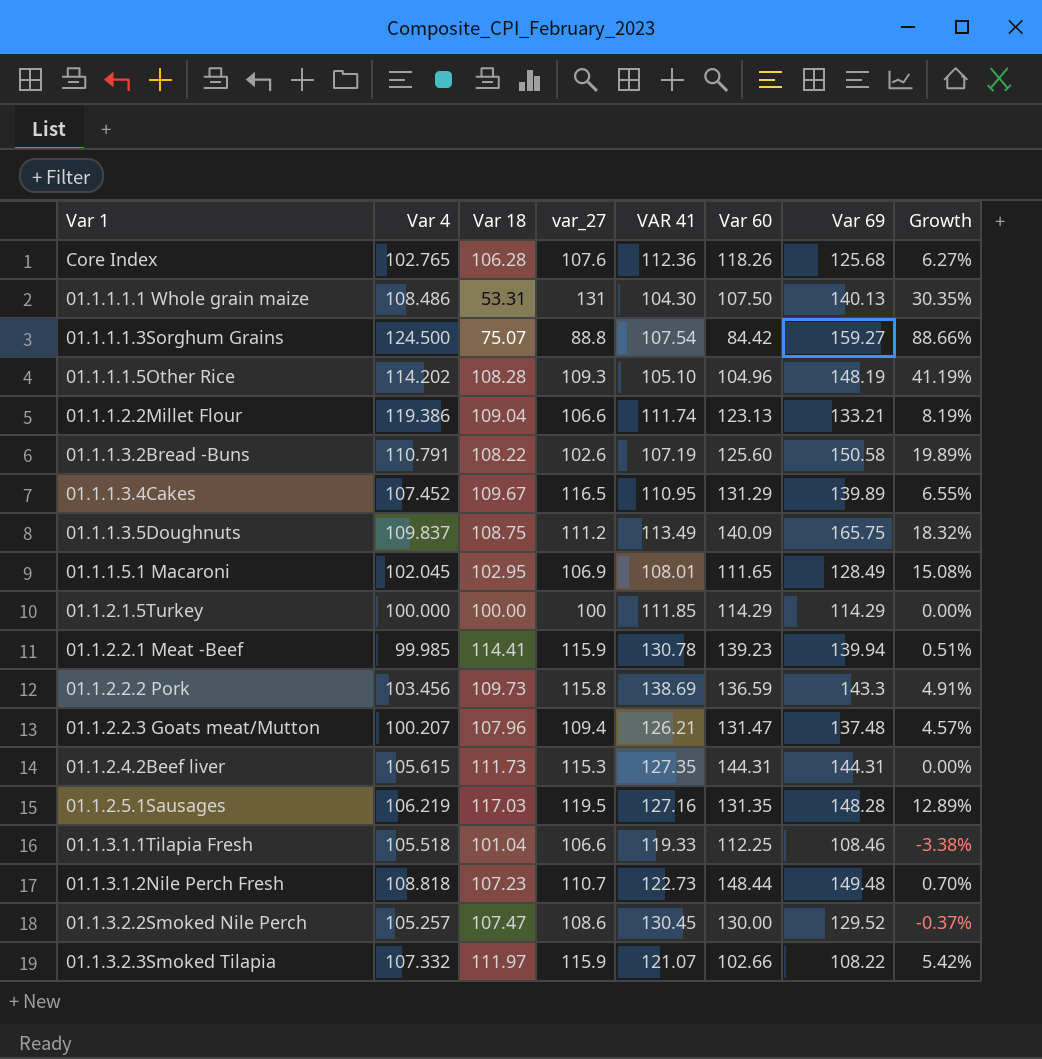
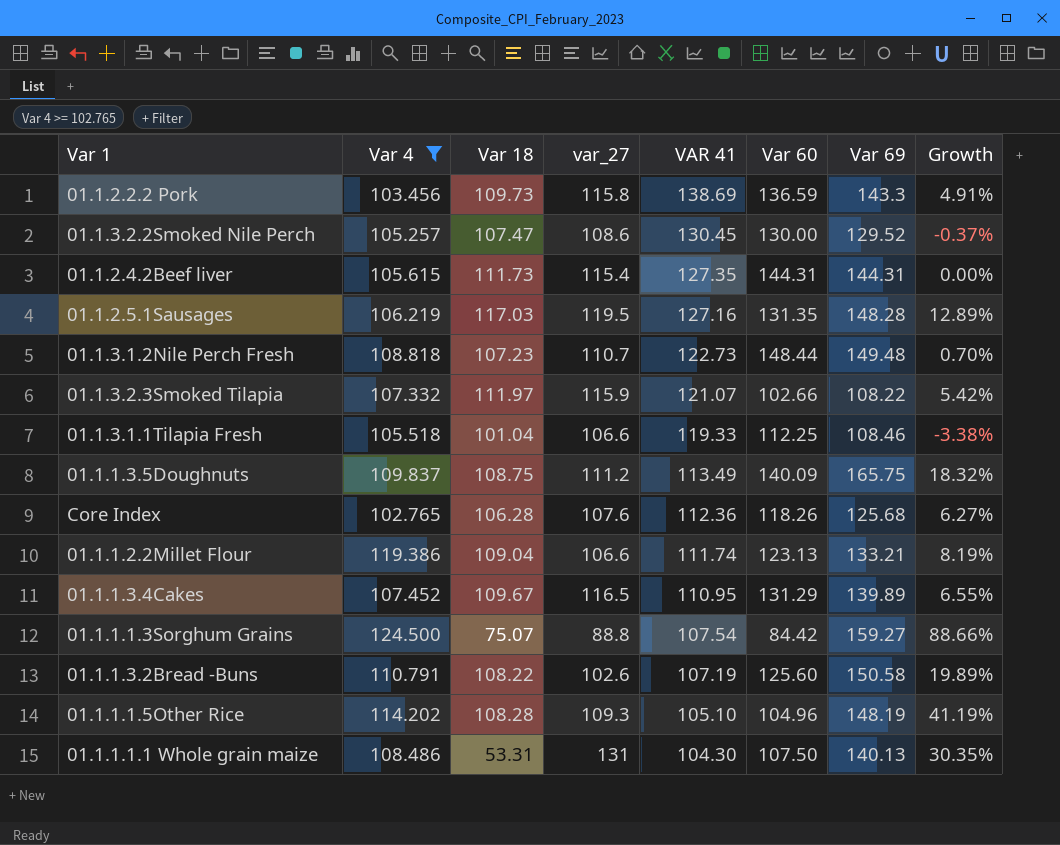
filter: none -> Var 4 >= 102.765
row order: none -> VAR 41 descending
01.1.2.4.2Beef liver | var_27: 115.3 -> 115.4

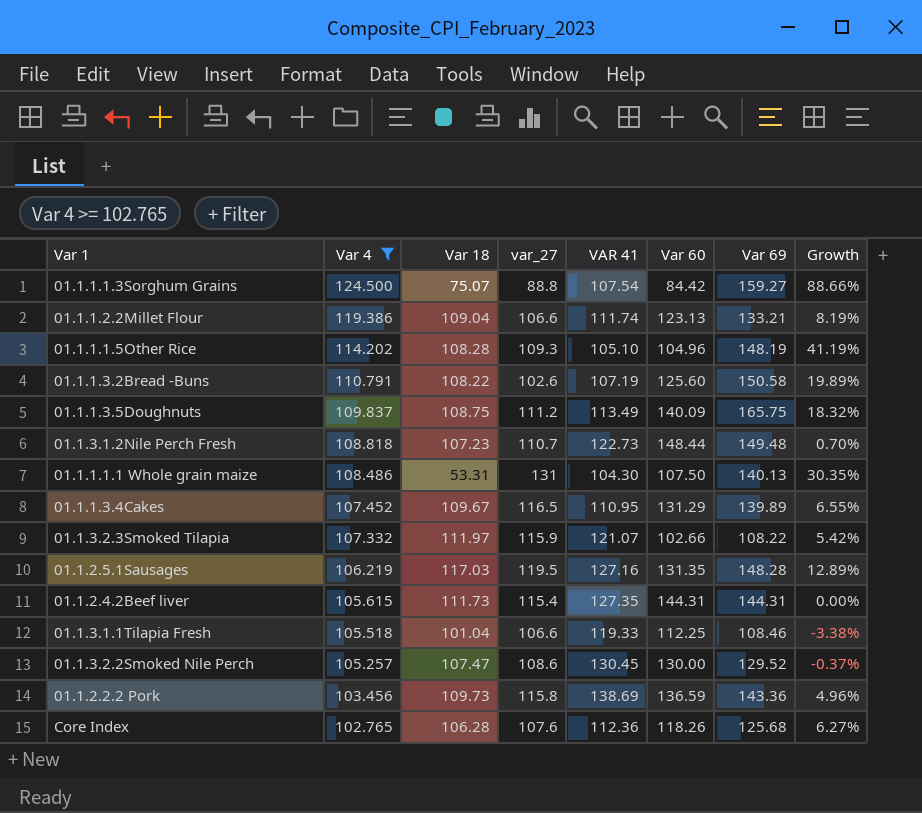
row order: VAR 41 descending -> Var 4 descending
01.1.2.2.2 Pork | Var 69: 143.3 -> 143.36
01.1.2.2.2 Pork | Growth: 4.91% -> 4.96%

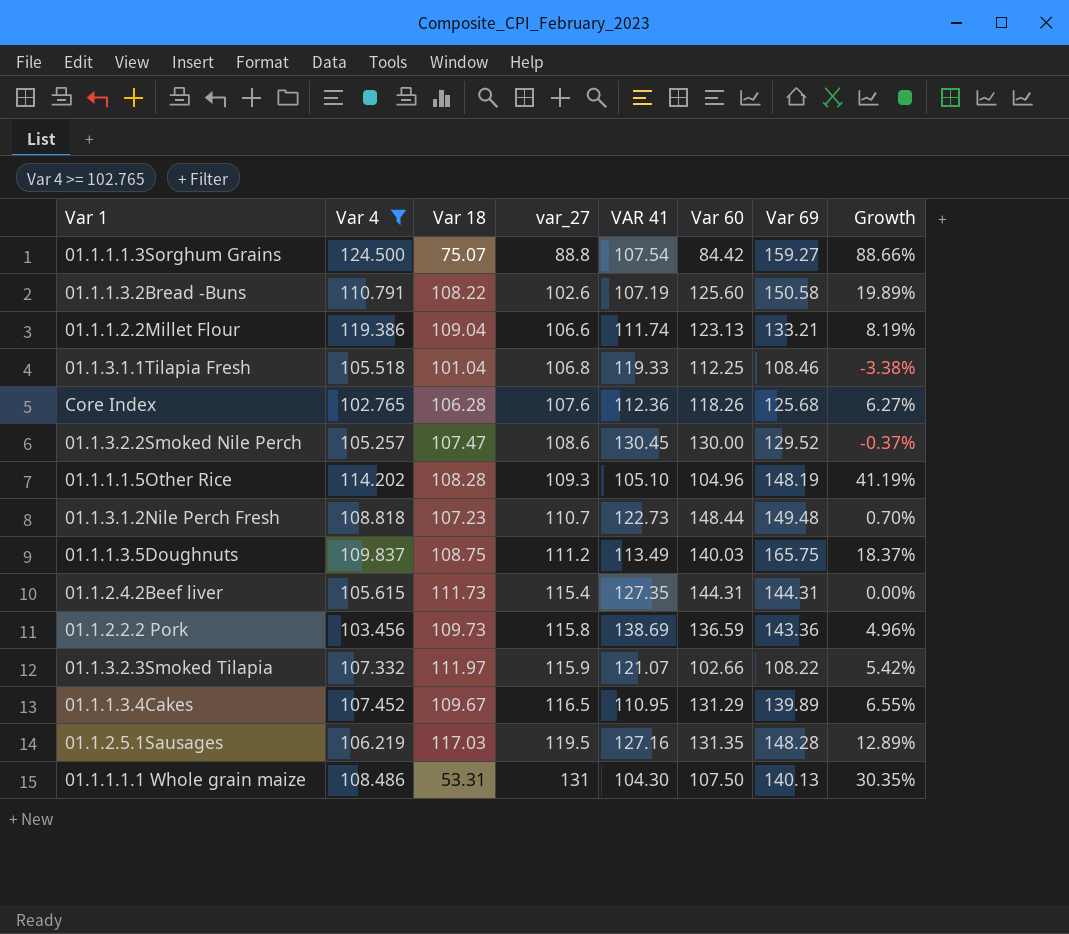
row order: Var 4 descending -> var_27 ascending
01.1.3.1.1Tilapia Fresh | var_27: 106.6 -> 106.8
01.1.1.3.5Doughnuts | Var 60: 140.09 -> 140.03
01.1.1.3.5Doughnuts | Growth: 18.32% -> 18.37%

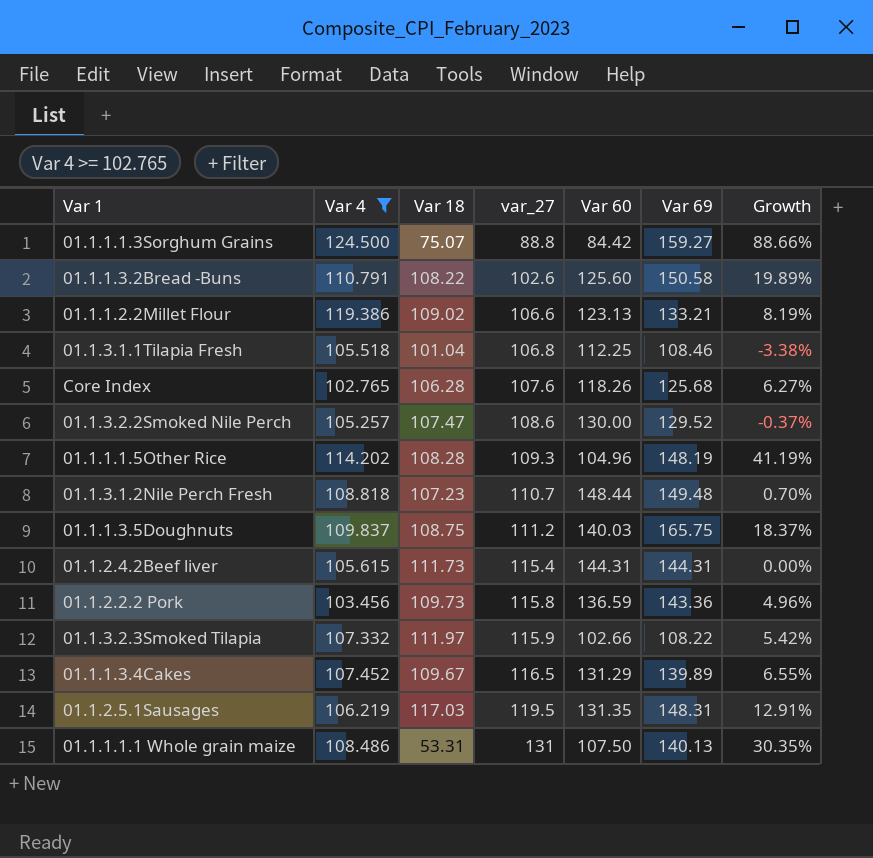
column VAR 41 | position: 5 -> none
01.1.1.2.2Millet Flour | Var 18: 109.04 -> 109.02
01.1.2.5.1Sausages | Var 69: 148.28 -> 148.31
01.1.2.5.1Sausages | Growth: 12.89% -> 12.91%

